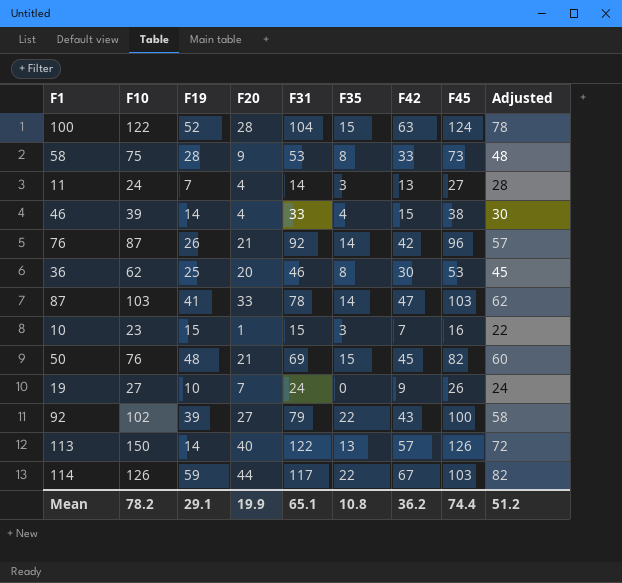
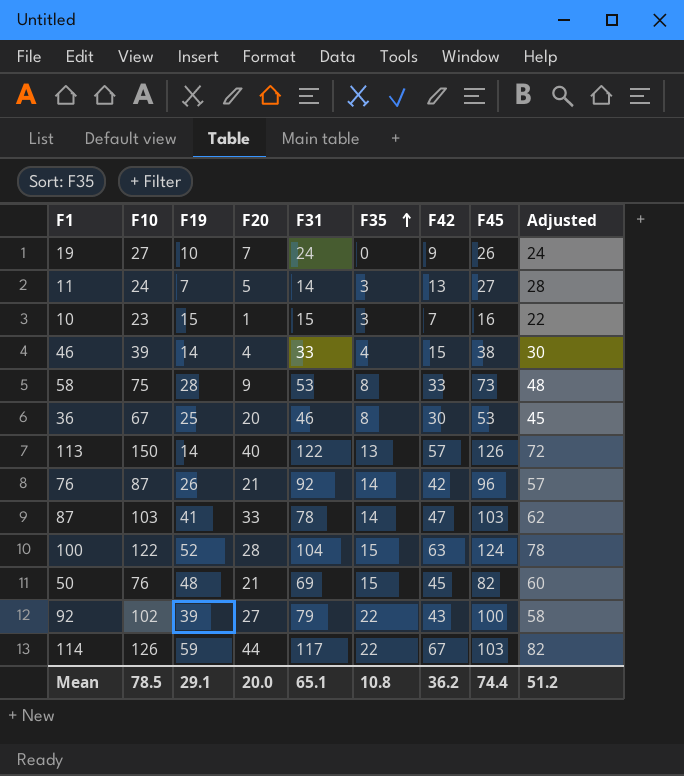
row order: none -> F35 ascending
11 | F20: 4 -> 5
36 | F10: 62 -> 67
Mean | F10: 78.2 -> 78.5
Mean | F20: 19.9 -> 20.0

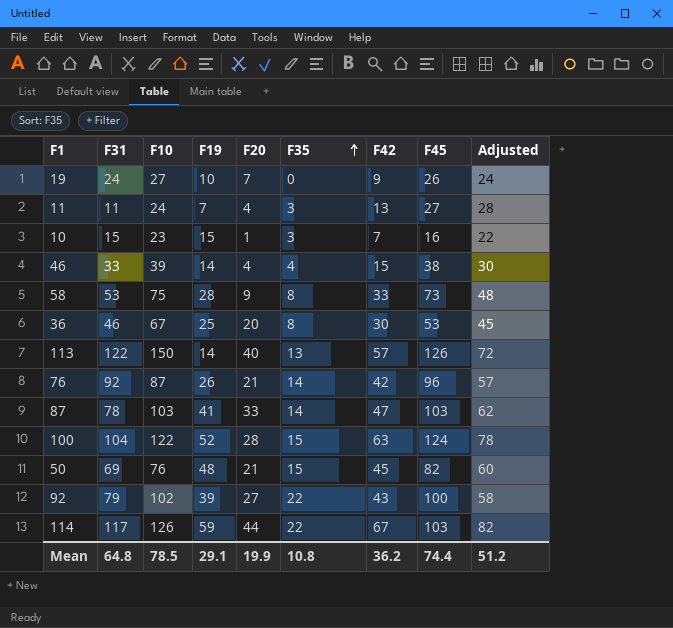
column F31 | position: 5 -> 2
11 | F31: 14 -> 11
11 | F20: 5 -> 4
Mean | F31: 65.1 -> 64.8
Mean | F20: 20.0 -> 19.9

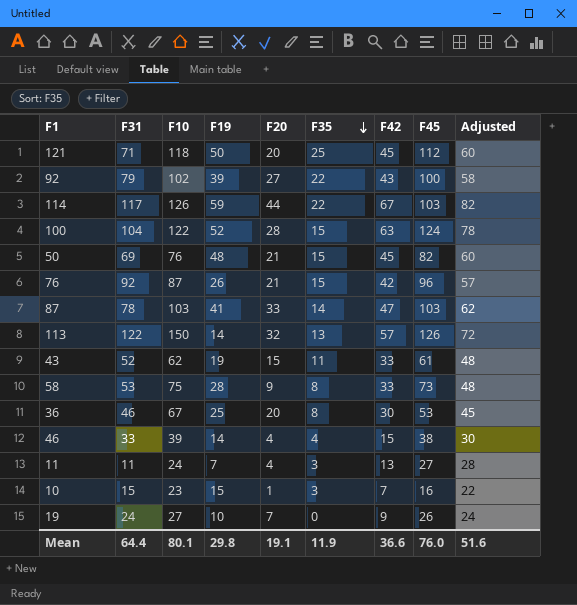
row order: F35 ascending -> F35 descending
row 121: none -> 71 | 118 | 50 | 20 | 25 | 45 | 112 | 60
76 | F35: 14 -> 15
113 | F20: 40 -> 32
row 43: none -> 52 | 62 | 19 | 15 | 11 | 33 | 61 | 48
Mean | F31: 64.8 -> 64.4
Mean | F10: 78.5 -> 80.1
Mean | F19: 29.1 -> 29.8
Mean | F20: 19.9 -> 19.1
Mean | F35: 10.8 -> 11.9
Mean | F42: 36.2 -> 36.6
Mean | F45: 74.4 -> 76.0
Mean | Adjusted: 51.2 -> 51.6

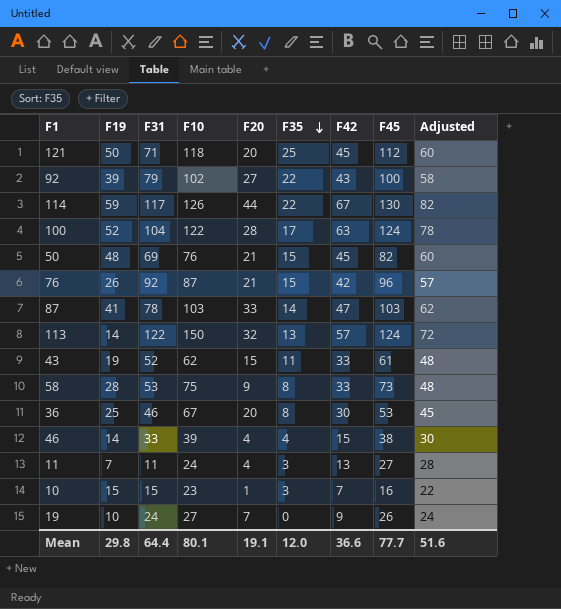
column F19 | position: 4 -> 2
114 | F45: 103 -> 130
100 | F35: 15 -> 17
113 | F45: 126 -> 124
Mean | F35: 11.9 -> 12.0
Mean | F45: 76.0 -> 77.7

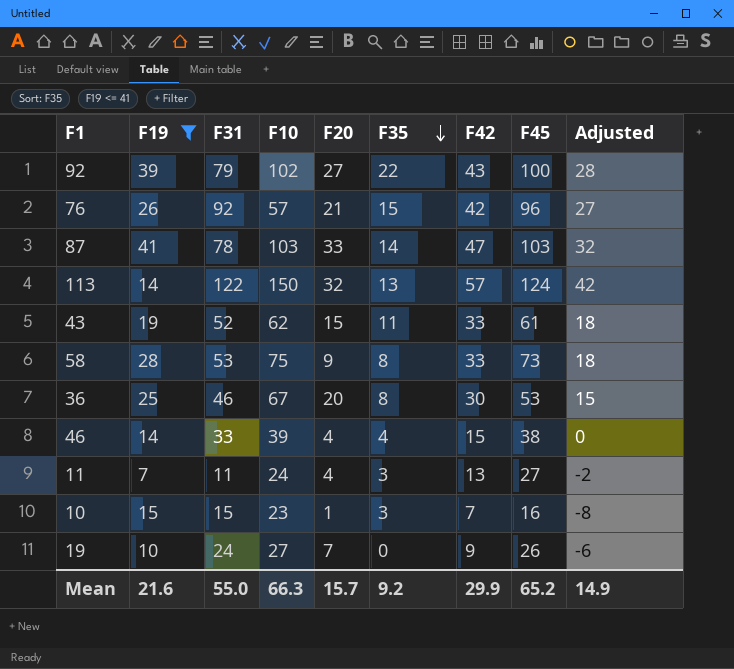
filter: none -> F19 <= 41
column Adjusted | formula: [F42] + 15 -> [F42] - 15
76 | F10: 87 -> 57
Mean | F19: 29.8 -> 21.6
Mean | F31: 64.4 -> 55.0
Mean | F10: 80.1 -> 66.3
Mean | F20: 19.1 -> 15.7
Mean | F35: 12.0 -> 9.2
Mean | F42: 36.6 -> 29.9
Mean | F45: 77.7 -> 65.2
Mean | Adjusted: 51.6 -> 14.9

